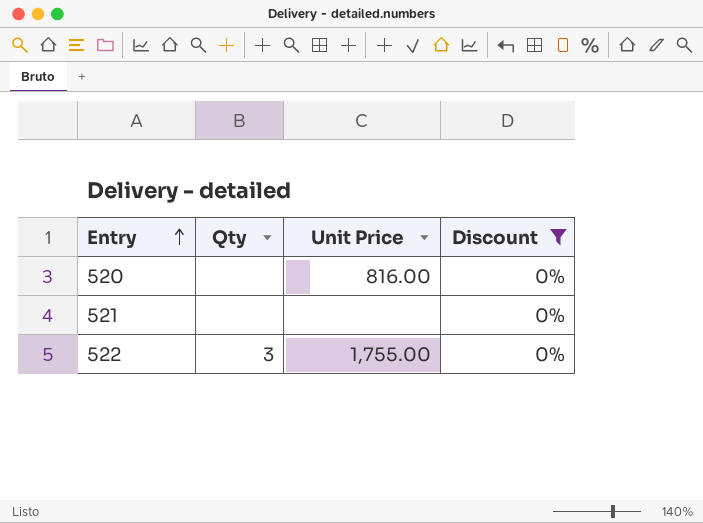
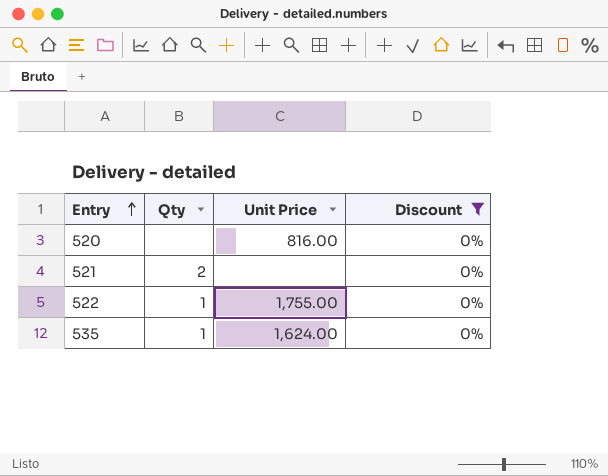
521 | Qty: none -> 2
522 | Qty: 3 -> 1
row 535: none -> 1 | 1,624.00 | 0%

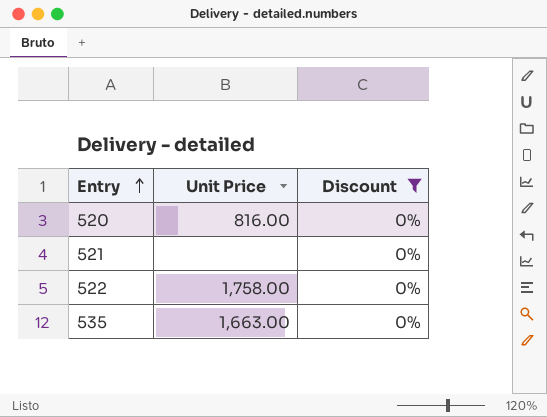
column Qty | position: 2 -> none
522 | Unit Price: 1,755.00 -> 1,758.00
535 | Unit Price: 1,624.00 -> 1,663.00

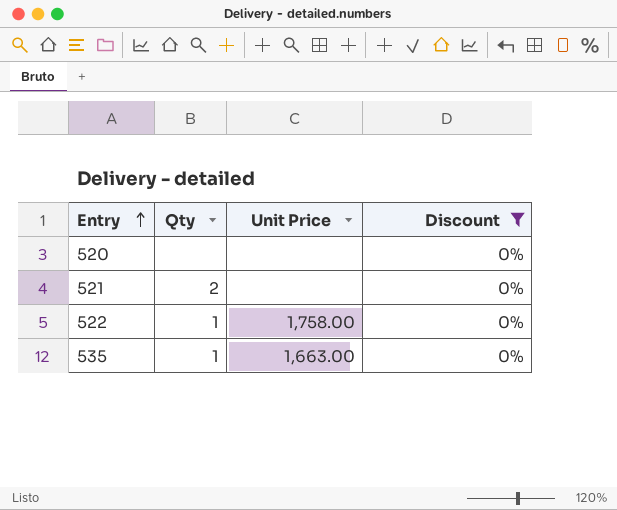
column Qty | position: none -> 2
520 | Unit Price: 816.00 -> none

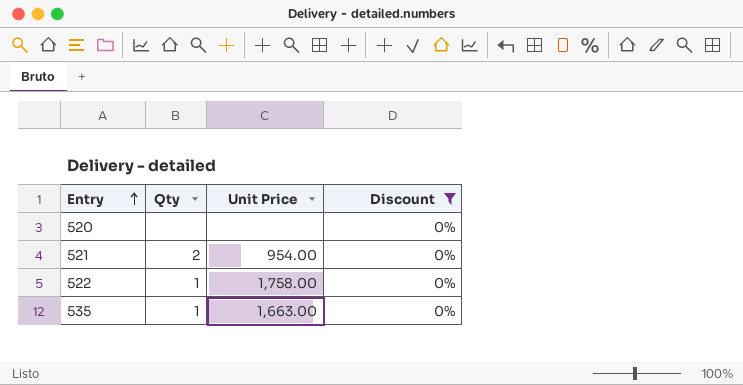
521 | Unit Price: none -> 954.00

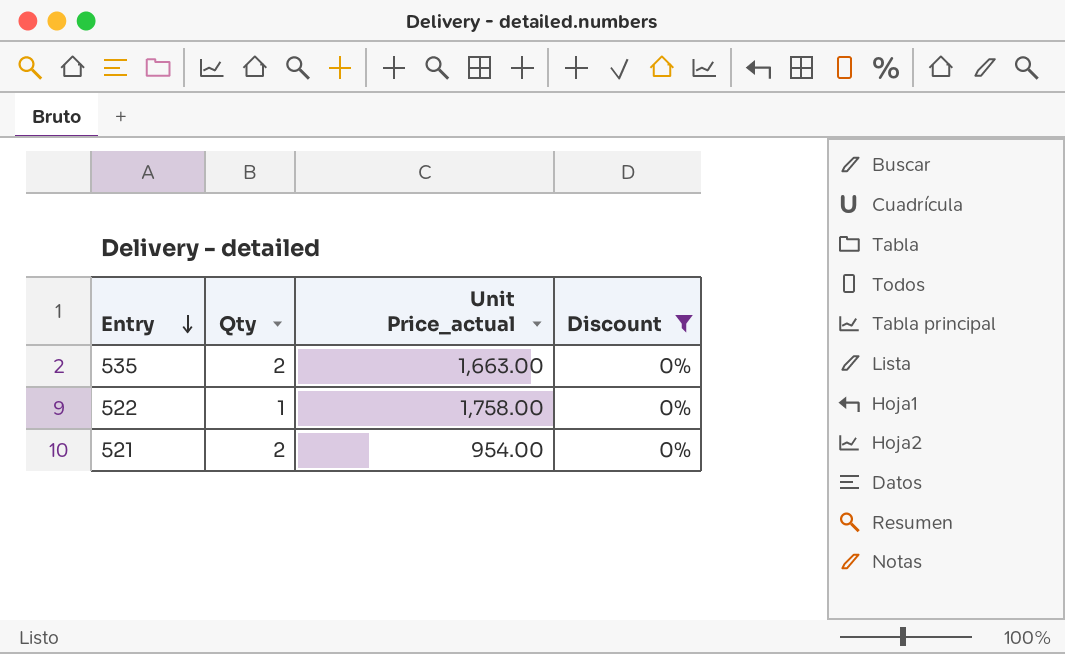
row order: Entry ascending -> Entry descending
column name: Unit Price -> Unit Price_actual
row 520: none | none | 0% -> none
535 | Qty: 1 -> 2

